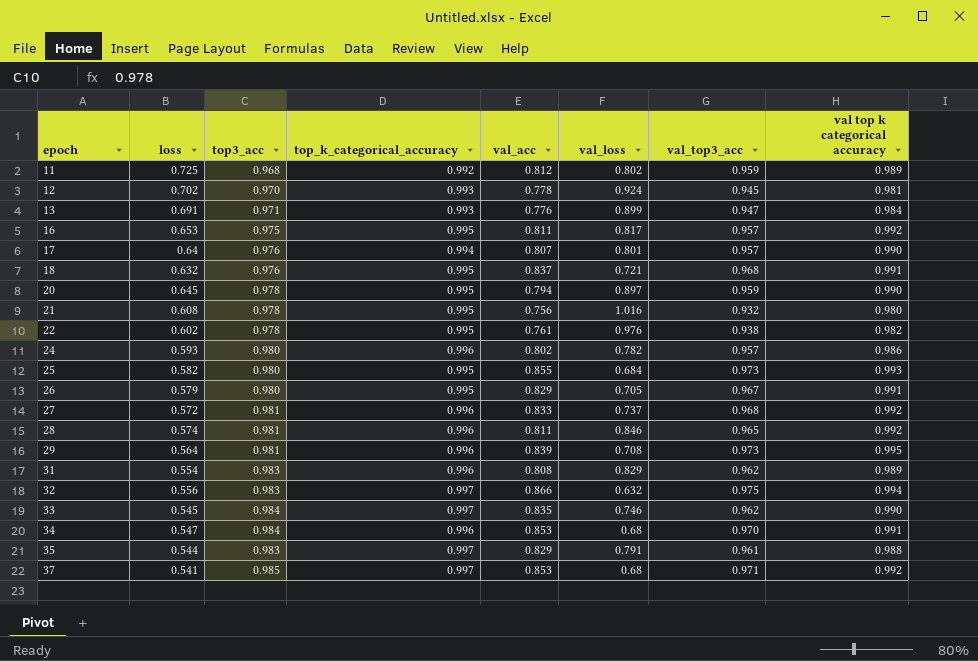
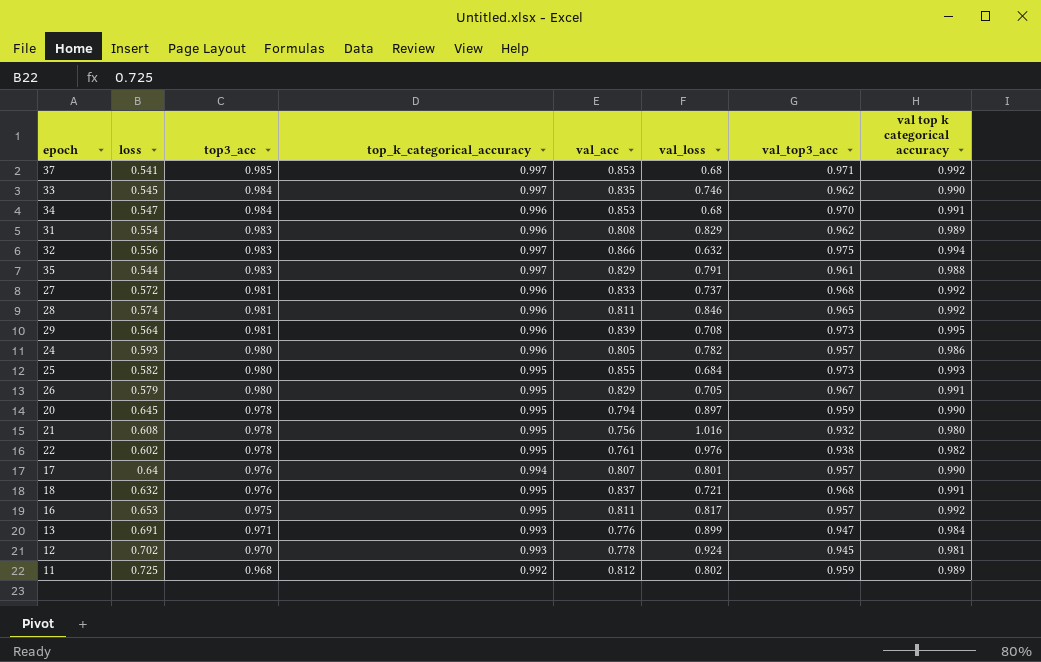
row order: epoch ascending -> top3_acc descending
24 | val_acc: 0.802 -> 0.805

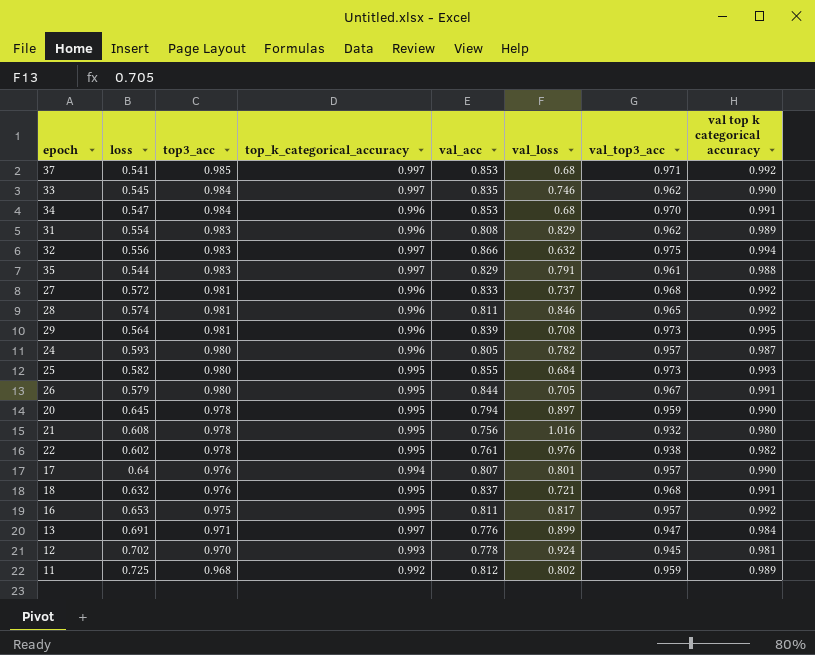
24 | val top k categorical accuracy: 0.986 -> 0.987
26 | val_acc: 0.829 -> 0.844
13 | top_k_categorical_accuracy: 0.993 -> 0.997

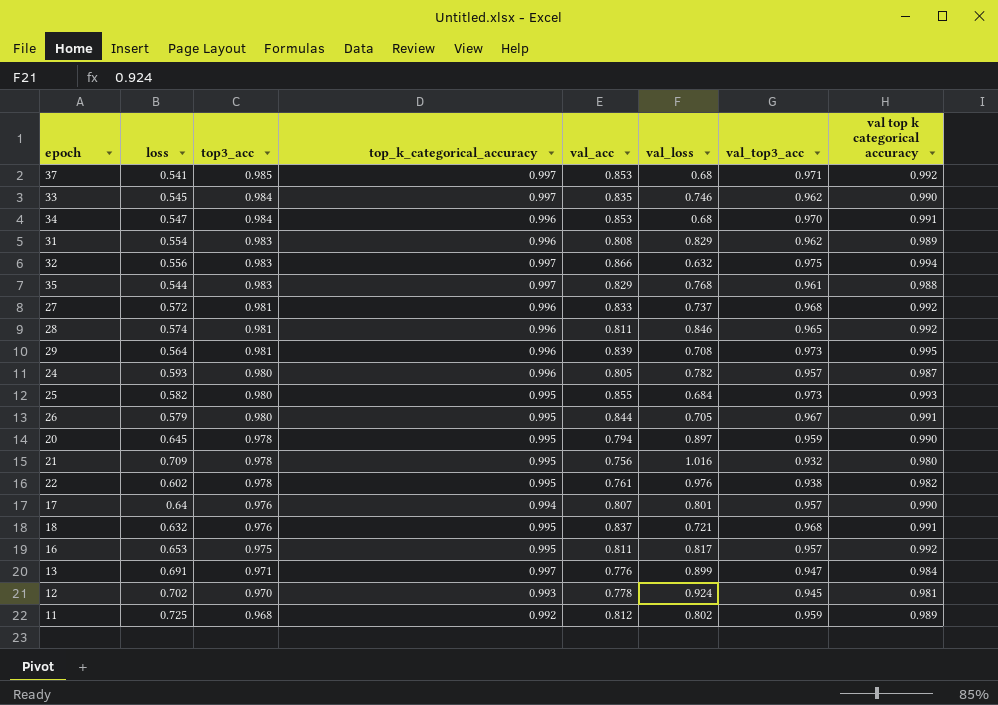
35 | val_loss: 0.791 -> 0.768
21 | loss: 0.608 -> 0.709

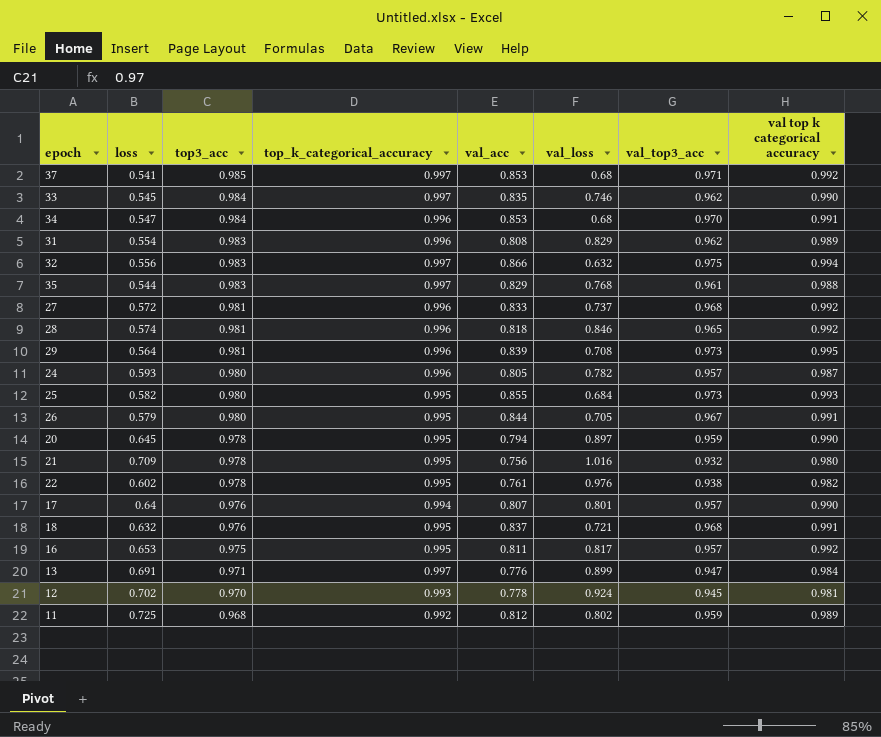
28 | val_acc: 0.811 -> 0.818

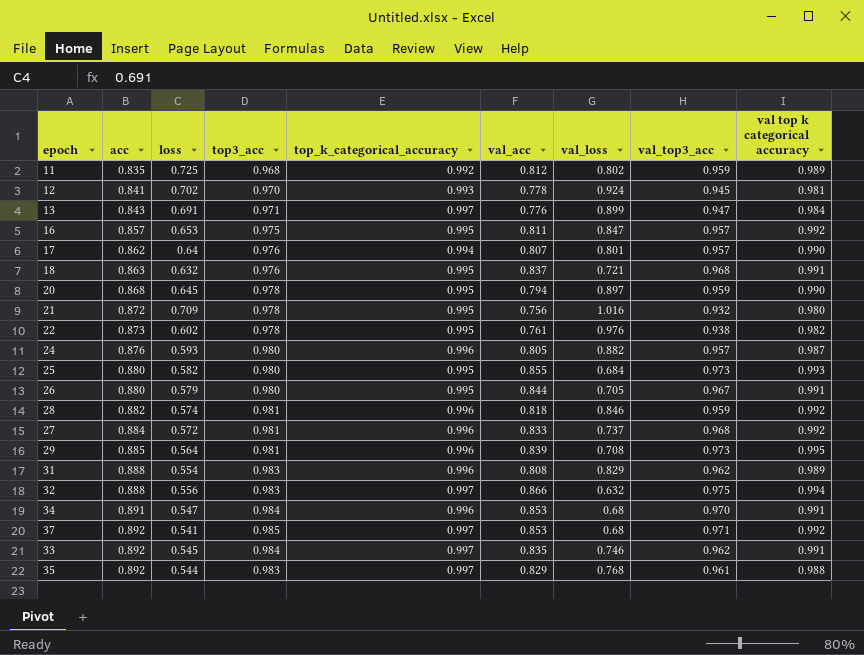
row order: top3_acc descending -> acc ascending
column acc | position: none -> 2
16 | val_loss: 0.817 -> 0.847
24 | val_loss: 0.782 -> 0.882
28 | val_top3_acc: 0.965 -> 0.959
33 | val top k categorical accuracy: 0.990 -> 0.991

